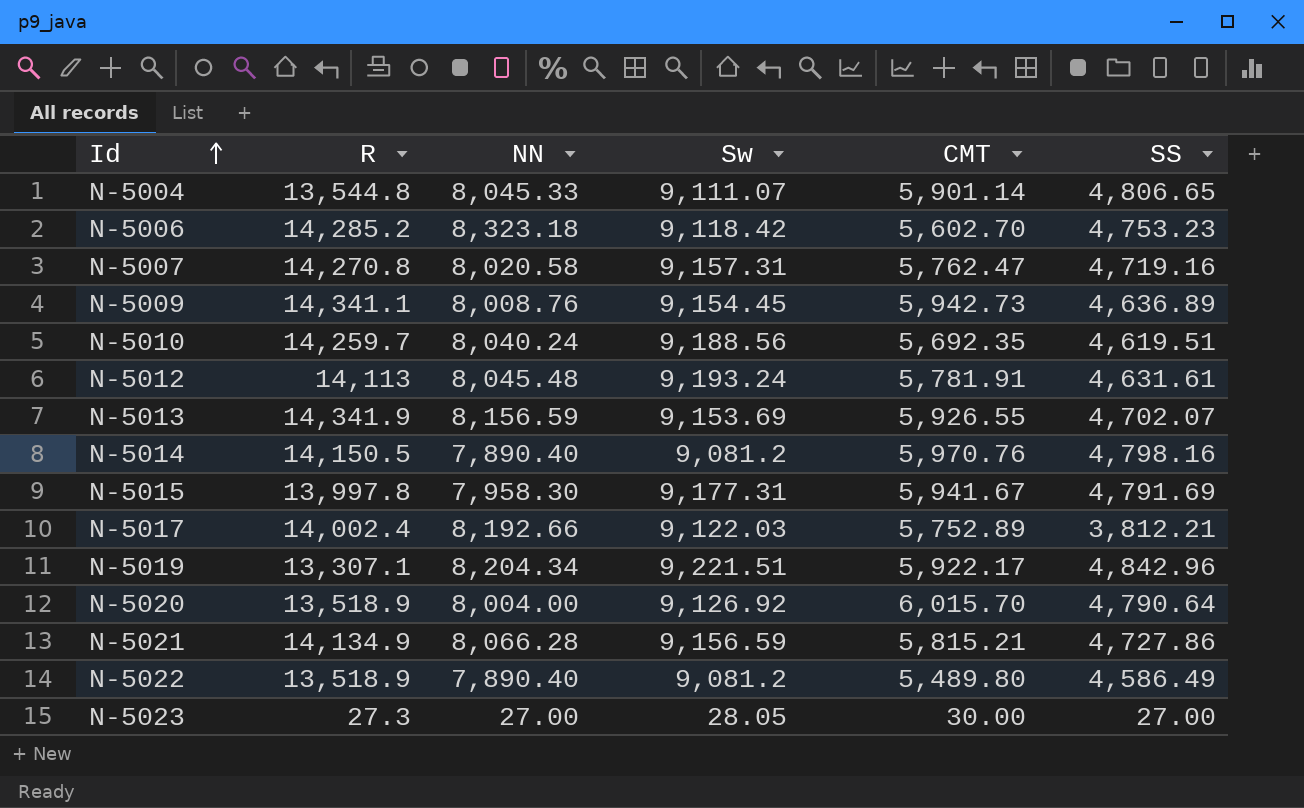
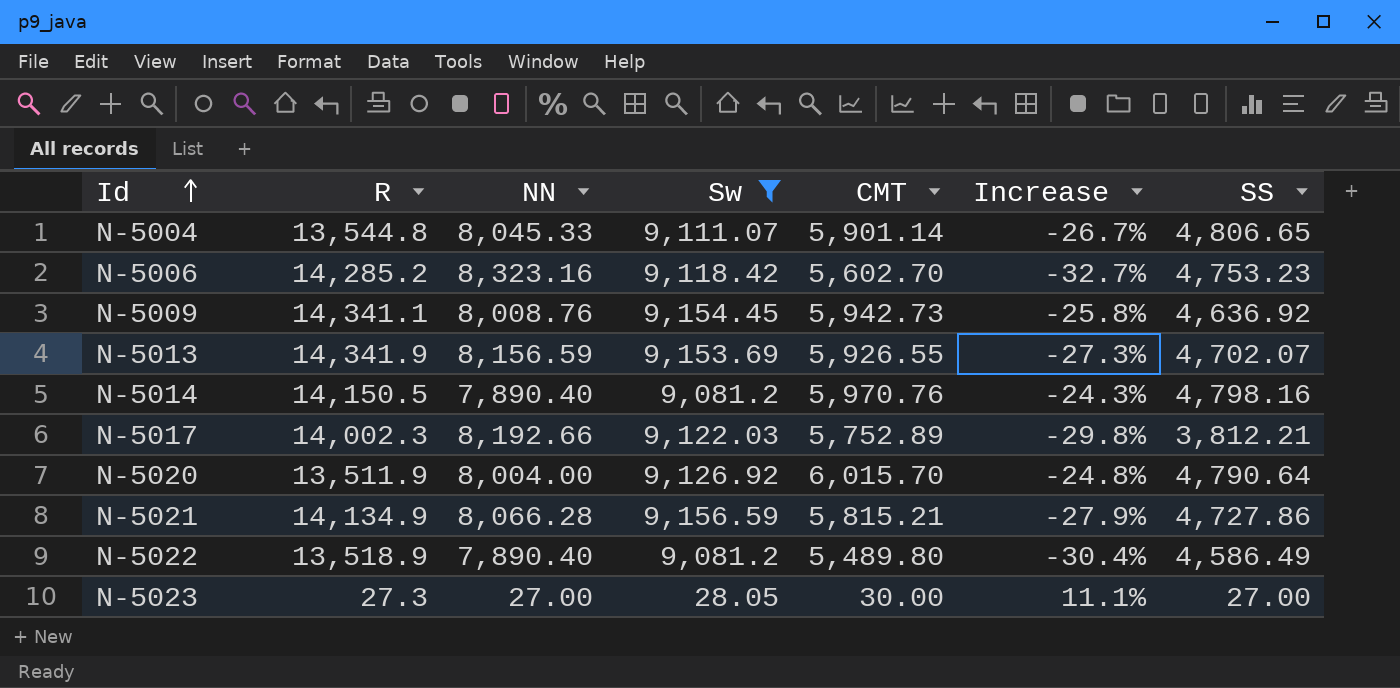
filter: none -> Sw <= 9,156.59
column Increase | formula: none -> ([CMT] - [NN]) / [NN]
N-5006 | NN: 8,323.18 -> 8,323.16
N-5009 | SS: 4,636.89 -> 4,636.92
N-5017 | R: 14,002.4 -> 14,002.3
N-5020 | R: 13,518.9 -> 13,511.9

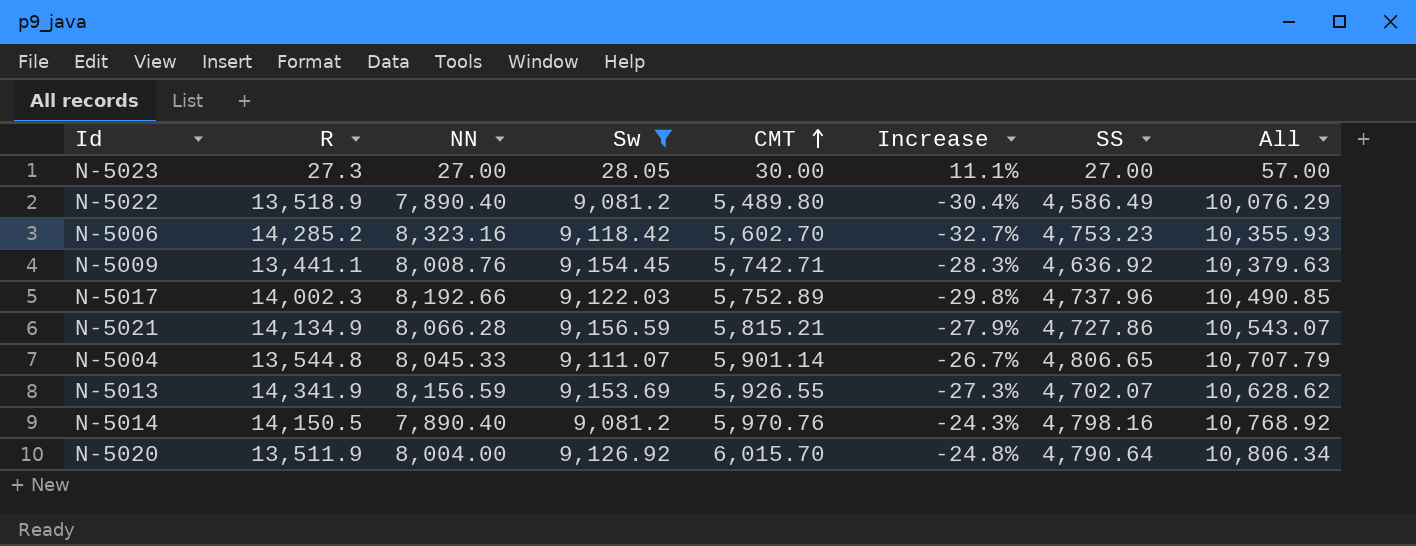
row order: Id ascending -> CMT ascending
column All | formula: none -> [CMT] + [SS]
N-5009 | R: 14,341.1 -> 13,441.1
N-5009 | CMT: 5,942.73 -> 5,742.71
N-5009 | Increase: -25.8% -> -28.3%
N-5017 | SS: 3,812.21 -> 4,737.96

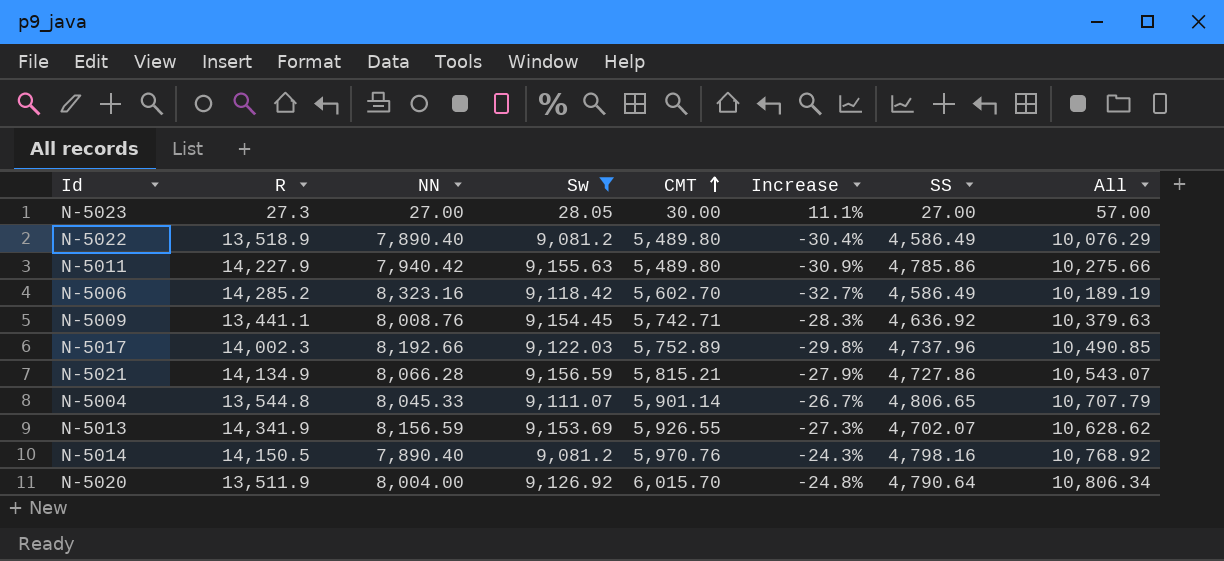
row N-5011: none -> 14,227.9 | 7,940.42 | 9,155.63 | 5,489.80 | -30.9% | 4,785.86 | 10,275.66
N-5006 | SS: 4,753.23 -> 4,586.49
N-5006 | All: 10,355.93 -> 10,189.19

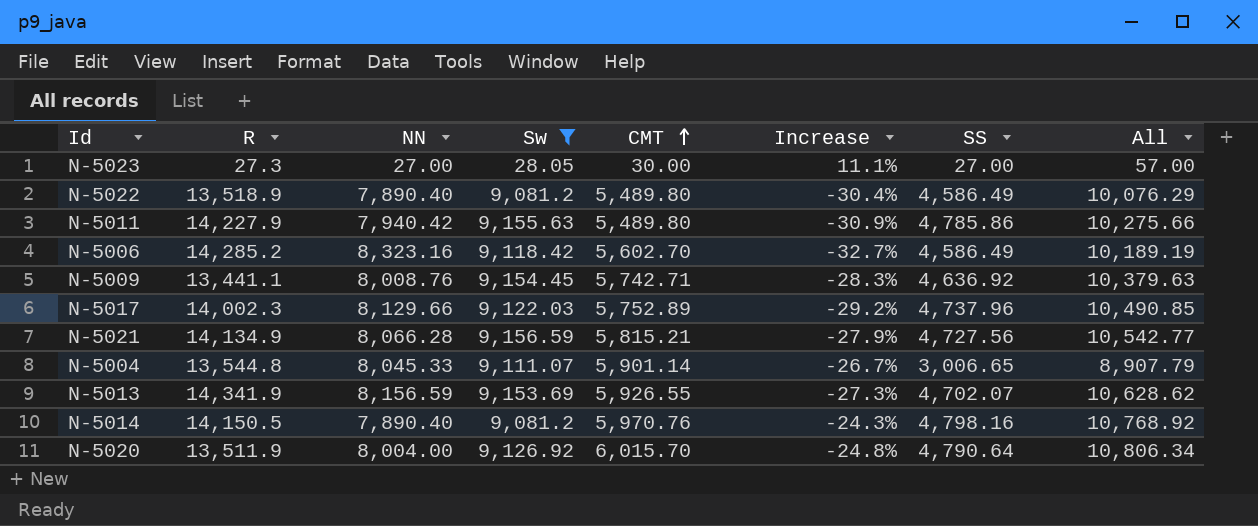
N-5017 | NN: 8,192.66 -> 8,129.66
N-5017 | Increase: -29.8% -> -29.2%
N-5021 | SS: 4,727.86 -> 4,727.56
N-5021 | All: 10,543.07 -> 10,542.77
N-5004 | SS: 4,806.65 -> 3,006.65
N-5004 | All: 10,707.79 -> 8,907.79

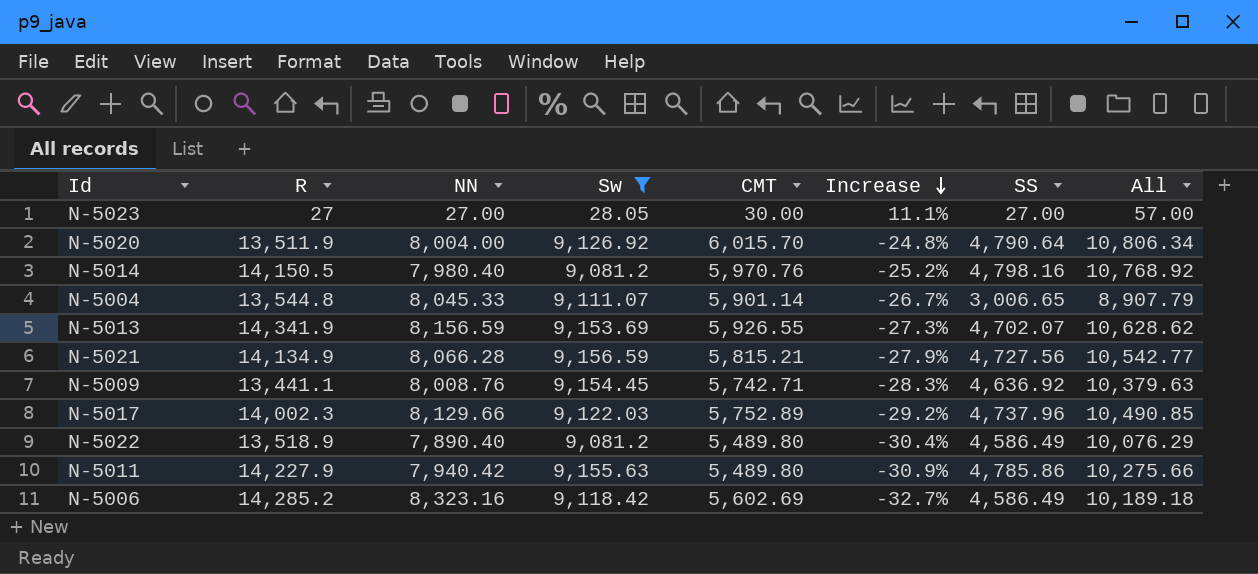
row order: CMT ascending -> Increase descending
N-5023 | R: 27.3 -> 27
N-5014 | NN: 7,890.40 -> 7,980.40
N-5014 | Increase: -24.3% -> -25.2%
N-5006 | CMT: 5,602.70 -> 5,602.69
N-5006 | All: 10,189.19 -> 10,189.18

